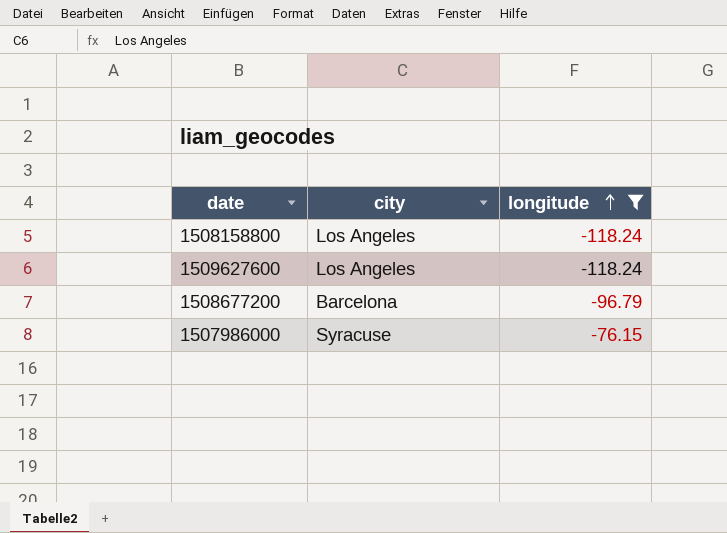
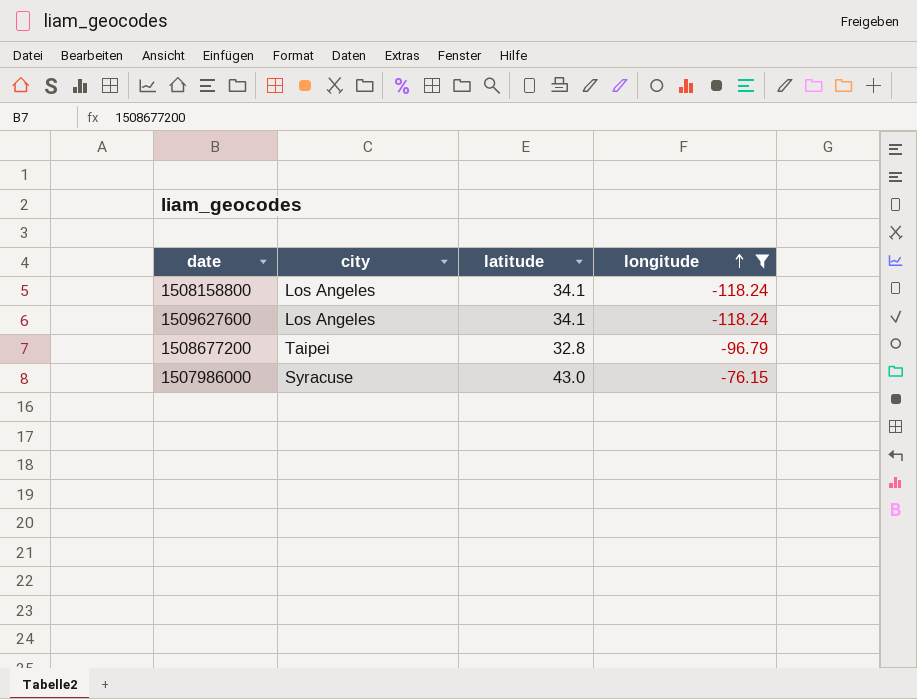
column latitude | position: none -> 3
1508677200 | city: Barcelona -> Taipei

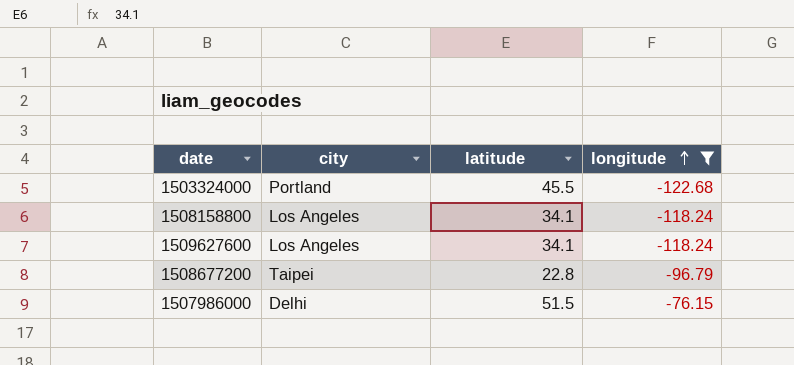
row 1503324000: none -> Portland | 45.5 | -122.68
1508677200 | latitude: 32.8 -> 22.8
1507986000 | city: Syracuse -> Delhi
1507986000 | latitude: 43.0 -> 51.5

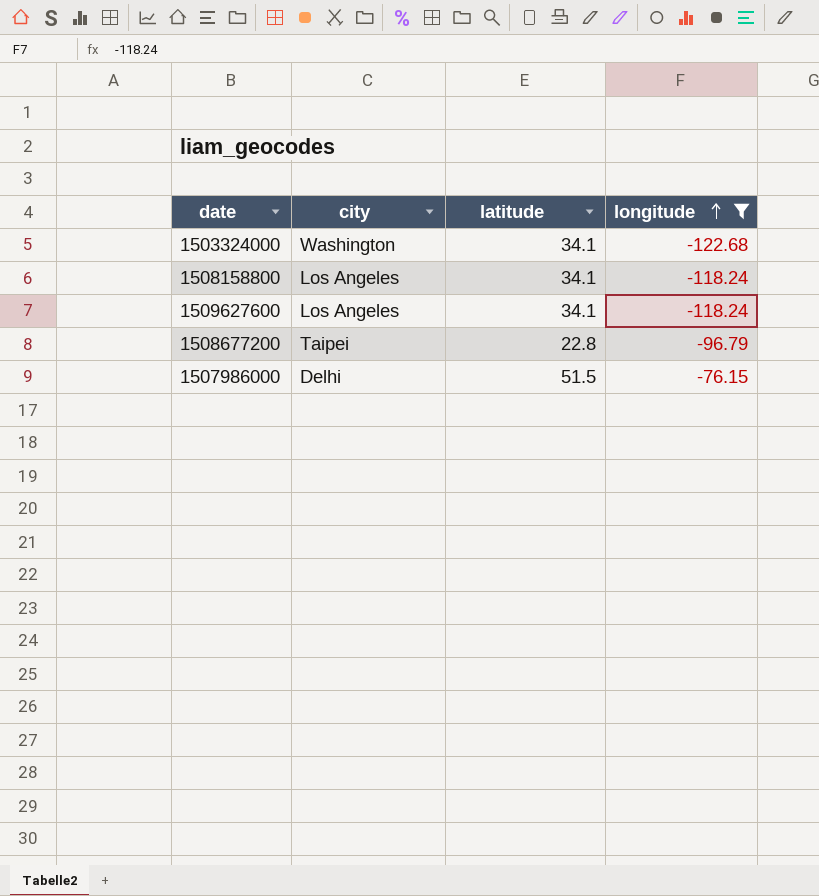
1503324000 | city: Portland -> Washington
1503324000 | latitude: 45.5 -> 34.1

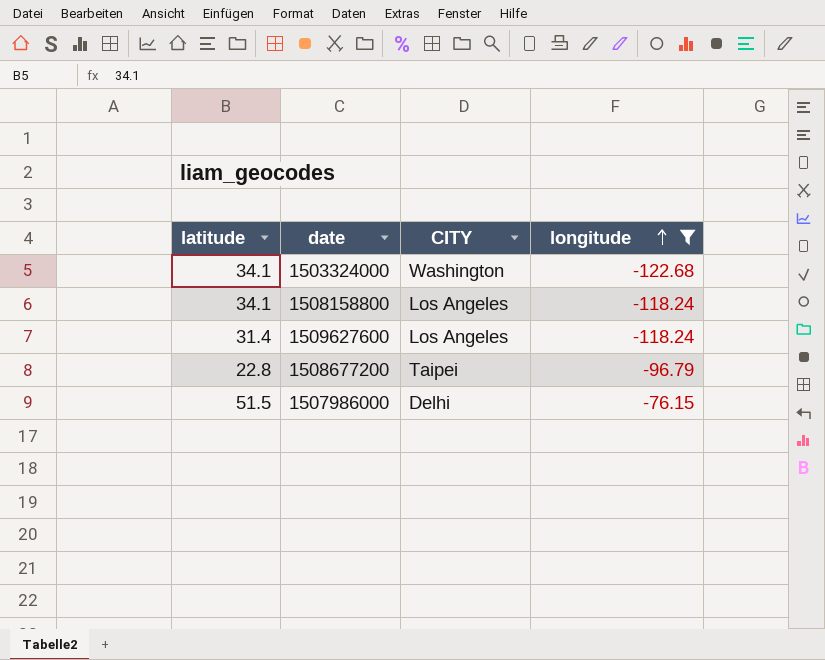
column latitude | position: 3 -> 1
column name: city -> CITY
1509627600 | latitude: 34.1 -> 31.4

